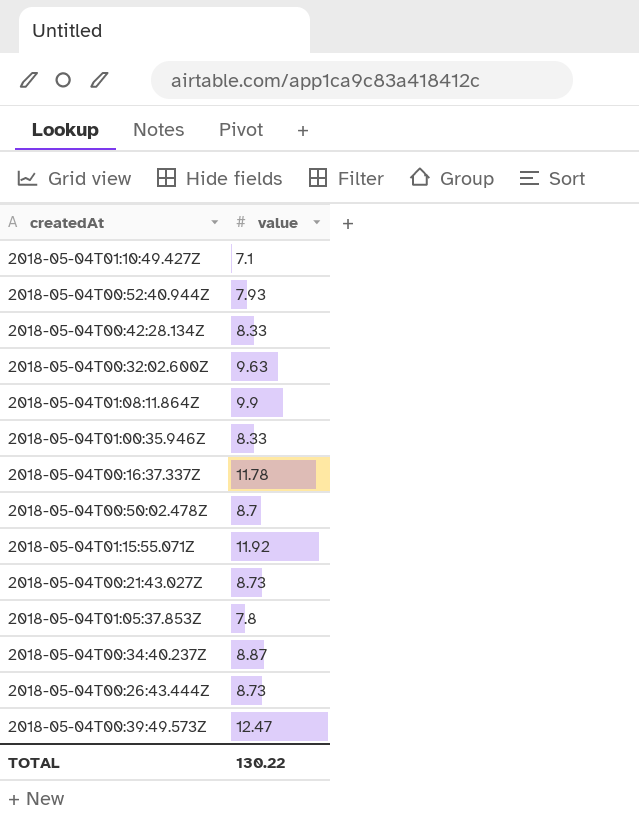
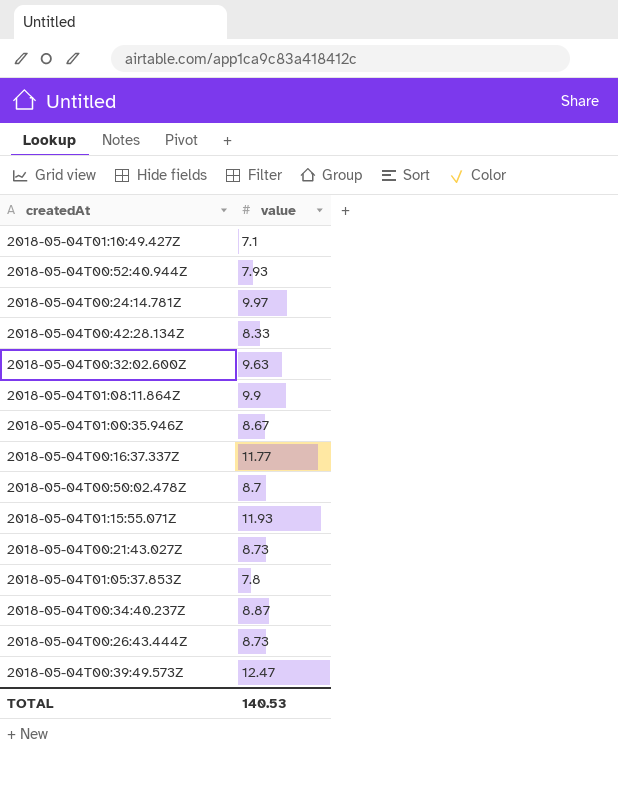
row 2018-05-04T00:24:14.781Z: none -> 9.97
2018-05-04T01:00:35.946Z | value: 8.33 -> 8.67
2018-05-04T00:16:37.337Z | value: 11.78 -> 11.77
2018-05-04T01:15:55.071Z | value: 11.92 -> 11.93
TOTAL | value: 130.22 -> 140.53

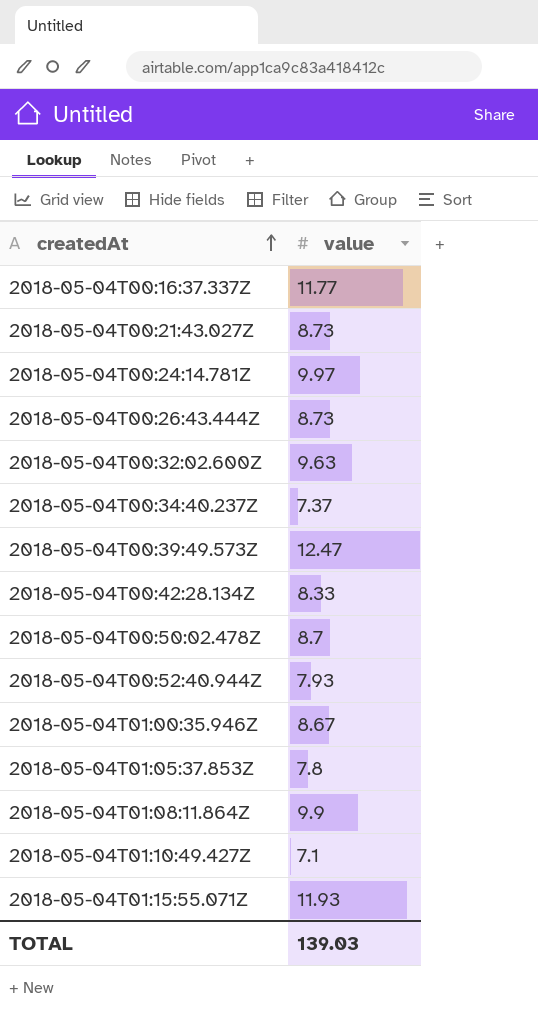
row order: none -> createdAt ascending
2018-05-04T00:34:40.237Z | value: 8.87 -> 7.37
TOTAL | value: 140.53 -> 139.03

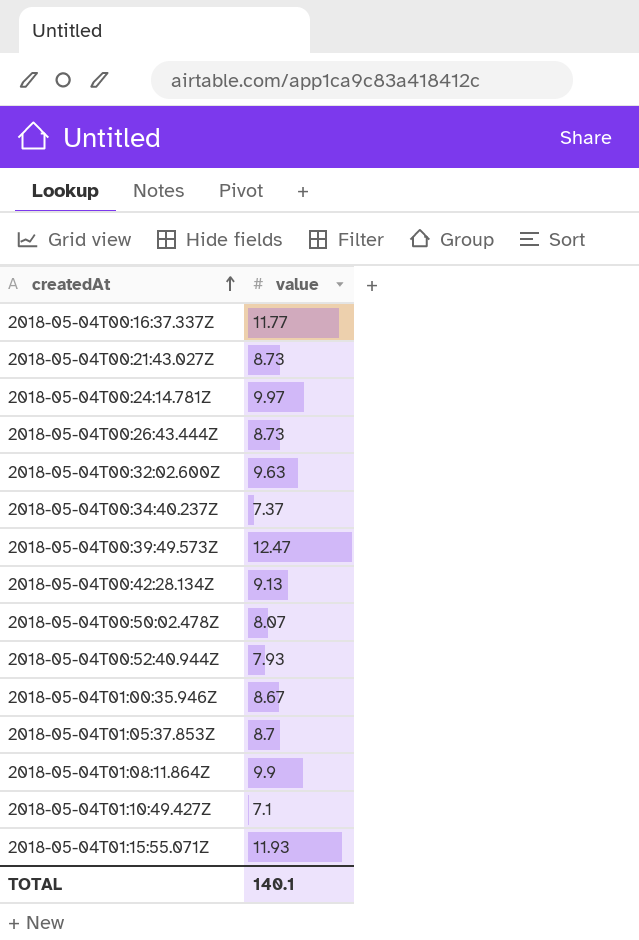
2018-05-04T00:42:28.134Z | value: 8.33 -> 9.13
2018-05-04T00:50:02.478Z | value: 8.7 -> 8.07
2018-05-04T01:05:37.853Z | value: 7.8 -> 8.7
TOTAL | value: 139.03 -> 140.1

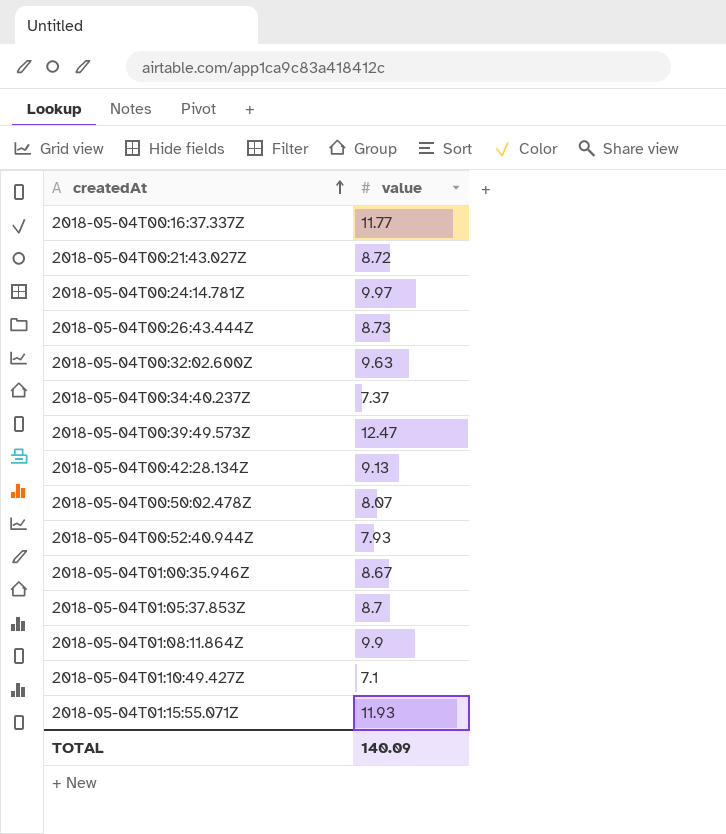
2018-05-04T00:21:43.027Z | value: 8.73 -> 8.72
TOTAL | value: 140.1 -> 140.09

